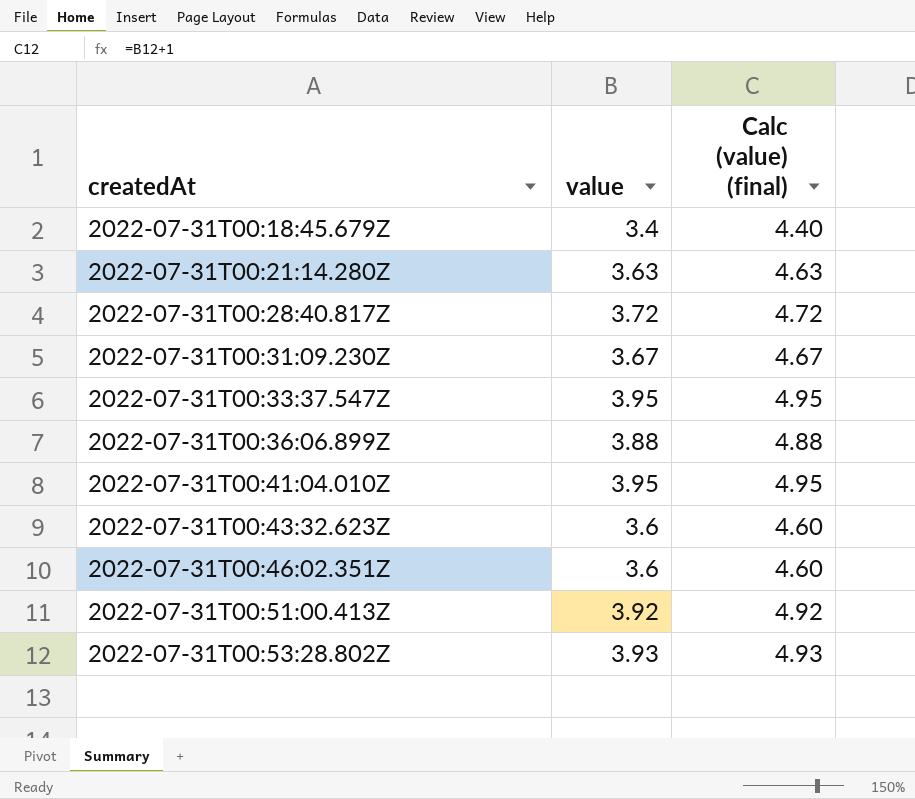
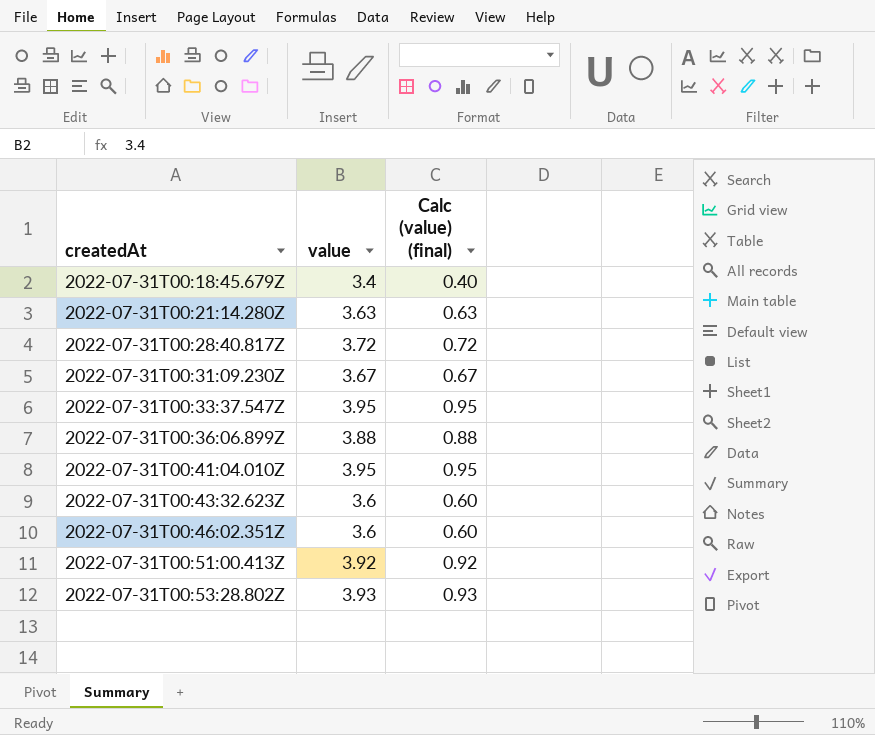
column Calc (value) (final) | formula: [value] + 1 -> [value] - 3

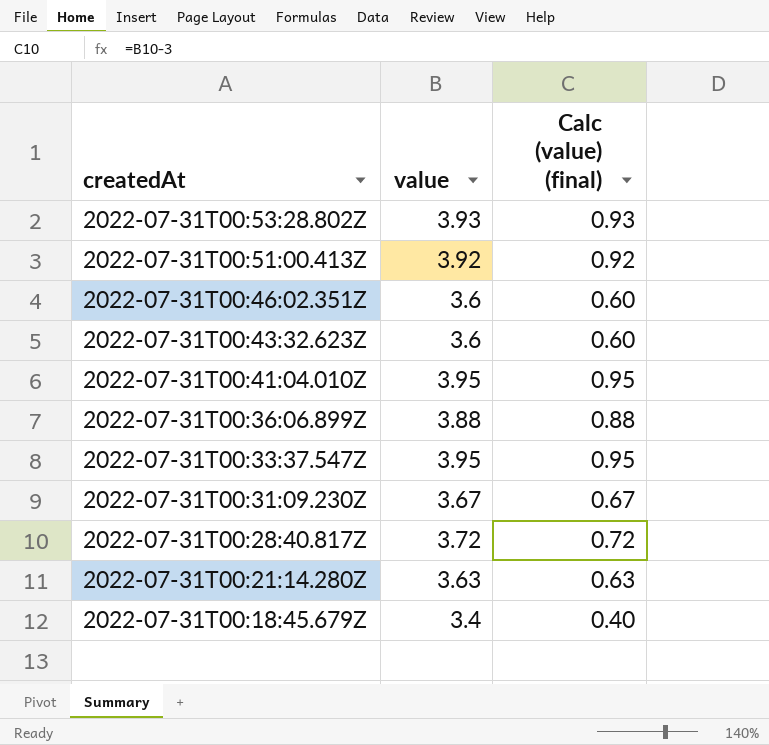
row order: createdAt ascending -> createdAt descending

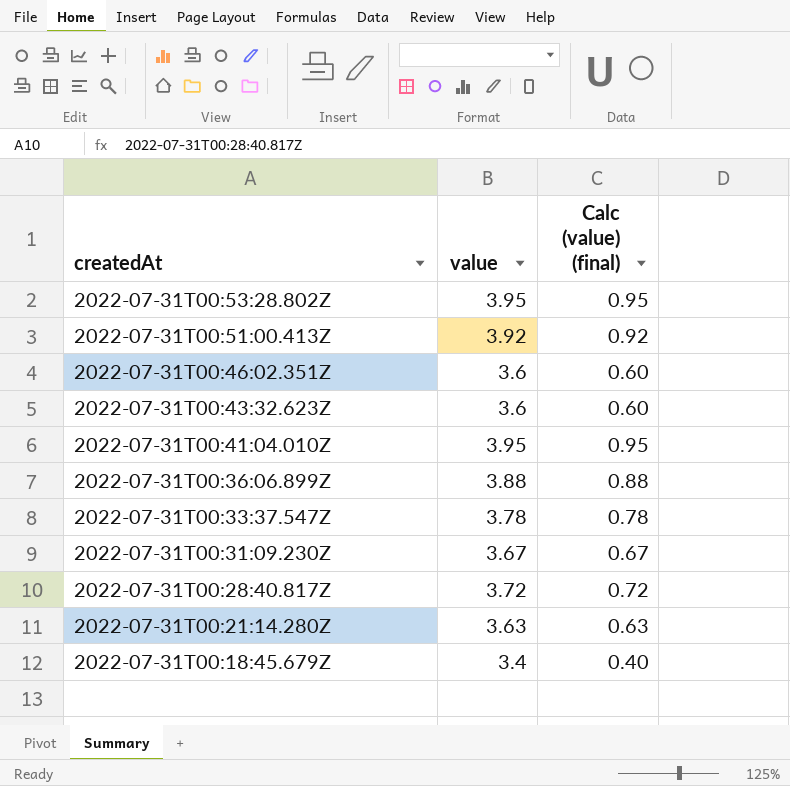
2022-07-31T00:53:28.802Z | value: 3.93 -> 3.95
2022-07-31T00:53:28.802Z | Calc (value) (final): 0.93 -> 0.95
2022-07-31T00:33:37.547Z | value: 3.95 -> 3.78
2022-07-31T00:33:37.547Z | Calc (value) (final): 0.95 -> 0.78

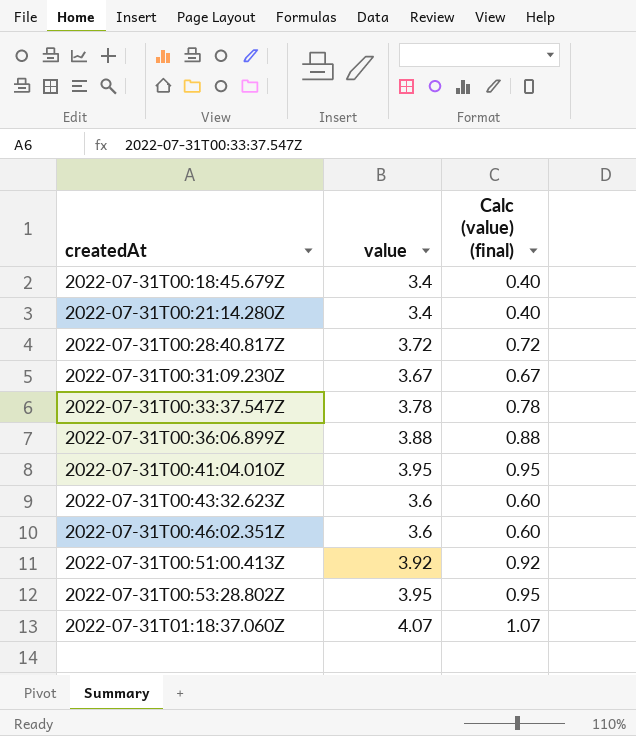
row order: createdAt descending -> createdAt ascending
2022-07-31T00:21:14.280Z | value: 3.63 -> 3.4
2022-07-31T00:21:14.280Z | Calc (value) (final): 0.63 -> 0.40
row 2022-07-31T01:18:37.060Z: none -> 4.07 | 1.07

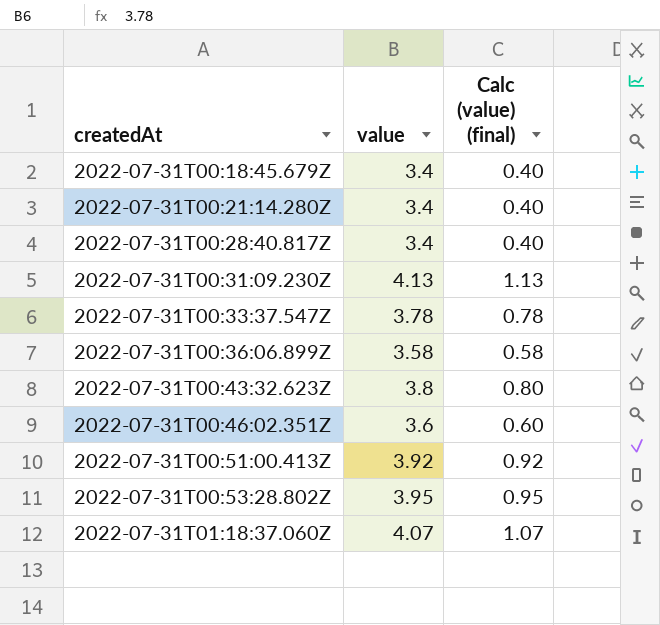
row 2022-07-31T00:41:04.010Z: 3.95 | 0.95 -> none
2022-07-31T00:28:40.817Z | value: 3.72 -> 3.4
2022-07-31T00:28:40.817Z | Calc (value) (final): 0.72 -> 0.40
2022-07-31T00:31:09.230Z | value: 3.67 -> 4.13
2022-07-31T00:31:09.230Z | Calc (value) (final): 0.67 -> 1.13
2022-07-31T00:36:06.899Z | value: 3.88 -> 3.58
2022-07-31T00:36:06.899Z | Calc (value) (final): 0.88 -> 0.58
2022-07-31T00:43:32.623Z | value: 3.6 -> 3.8
2022-07-31T00:43:32.623Z | Calc (value) (final): 0.60 -> 0.80

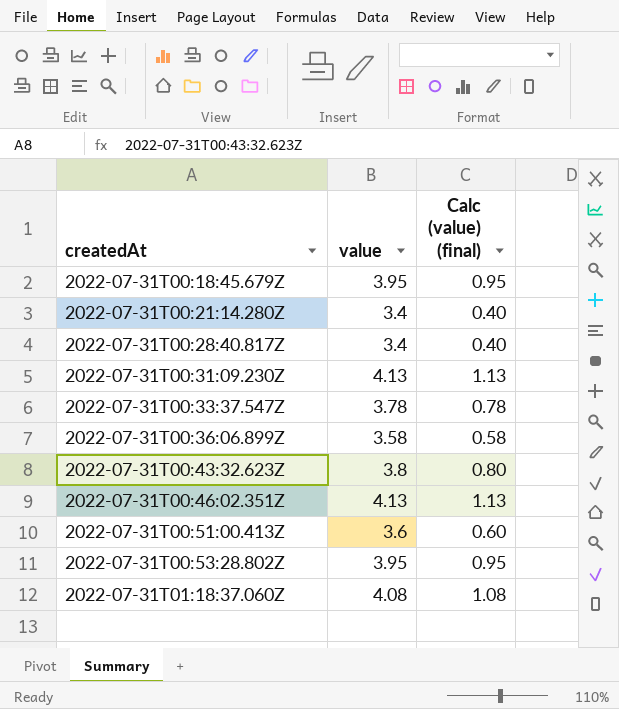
2022-07-31T00:18:45.679Z | value: 3.4 -> 3.95
2022-07-31T00:18:45.679Z | Calc (value) (final): 0.40 -> 0.95
2022-07-31T00:46:02.351Z | value: 3.6 -> 4.13
2022-07-31T00:46:02.351Z | Calc (value) (final): 0.60 -> 1.13
2022-07-31T00:51:00.413Z | value: 3.92 -> 3.6
2022-07-31T00:51:00.413Z | Calc (value) (final): 0.92 -> 0.60
2022-07-31T01:18:37.060Z | value: 4.07 -> 4.08
2022-07-31T01:18:37.060Z | Calc (value) (final): 1.07 -> 1.08

